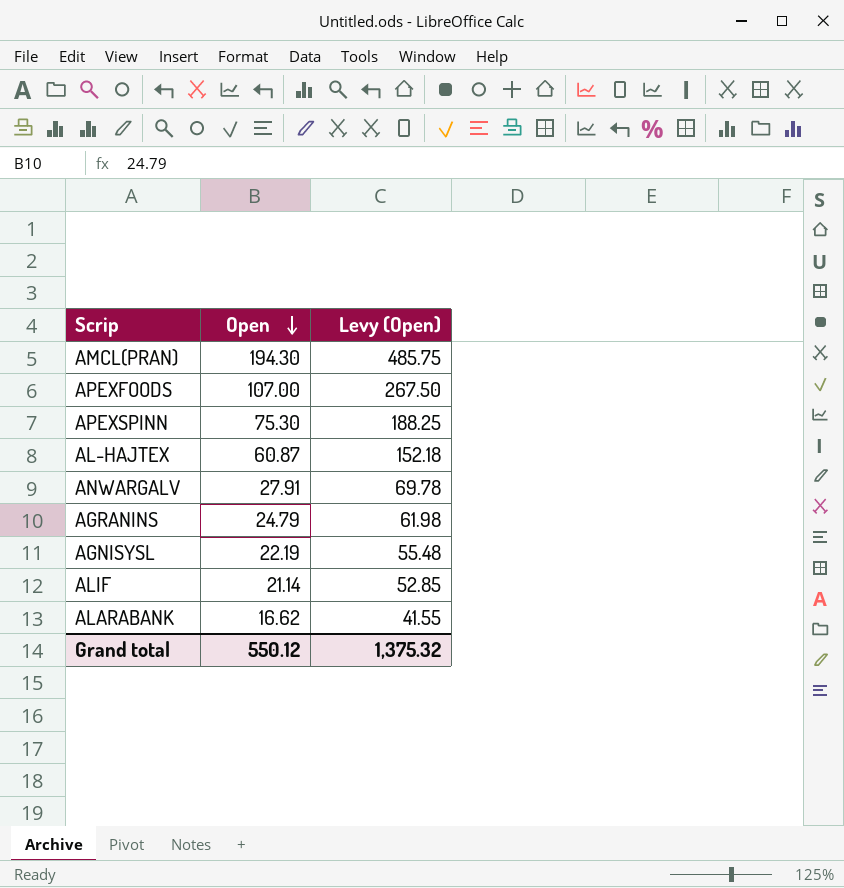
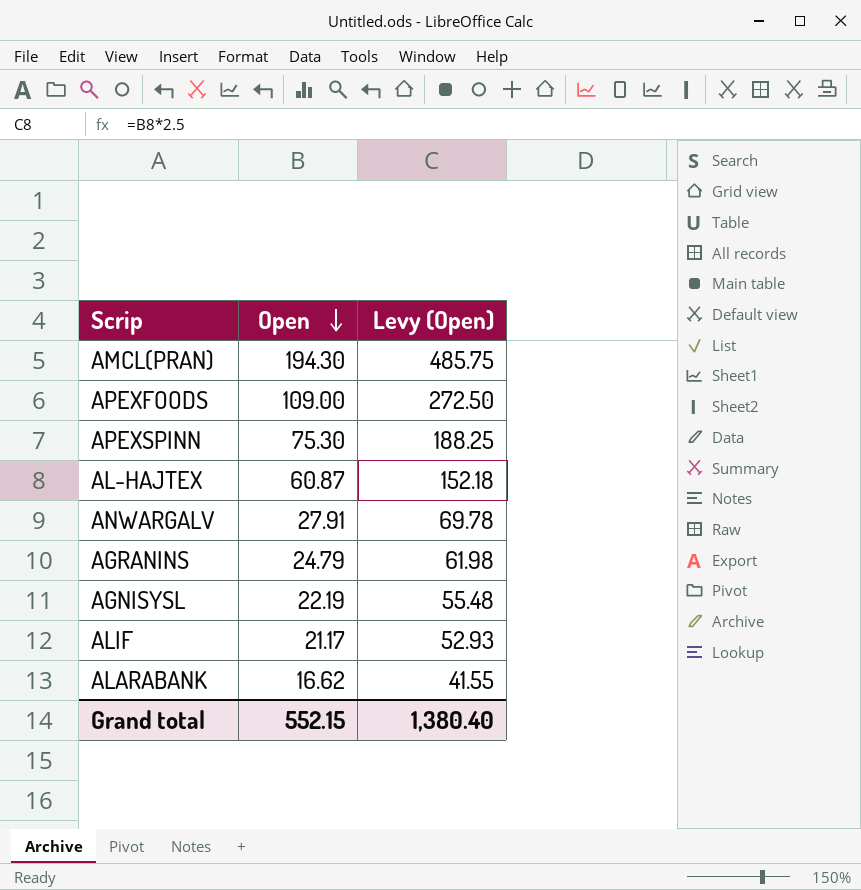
APEXFOODS | Open: 107.00 -> 109.00
APEXFOODS | Levy (Open): 267.50 -> 272.50
ALIF | Open: 21.14 -> 21.17
ALIF | Levy (Open): 52.85 -> 52.93
Grand total | Open: 550.12 -> 552.15
Grand total | Levy (Open): 1,375.32 -> 1,380.40

